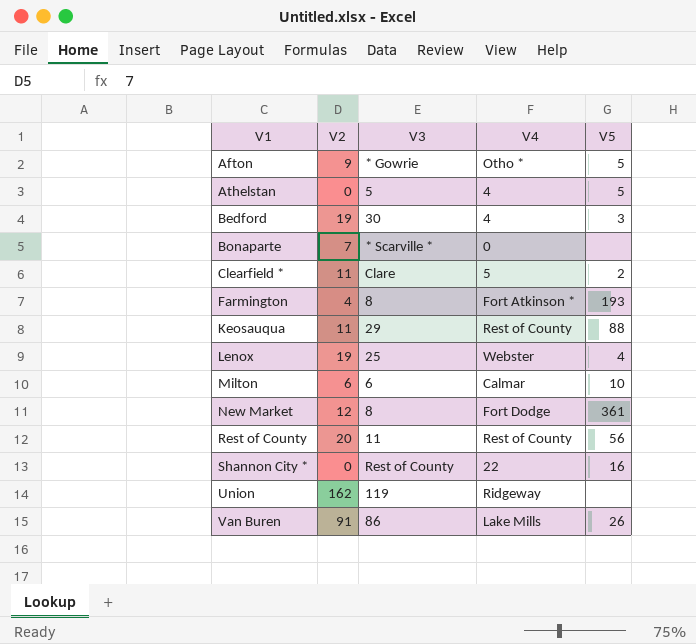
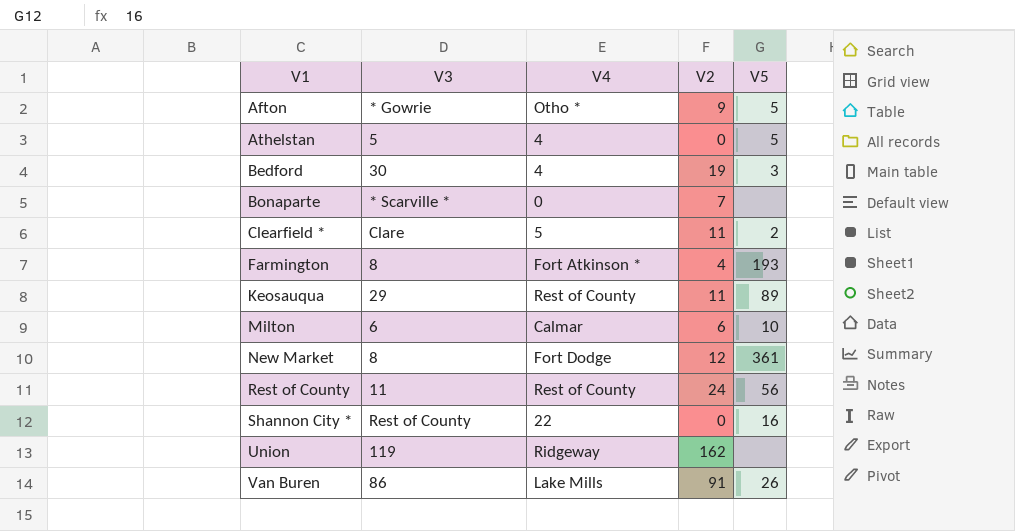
column V2 | position: 2 -> 4
row Lenox: 19 | 25 | Webster | 4 -> none
Keosauqua | V5: 88 -> 89
Rest of County | V2: 20 -> 24

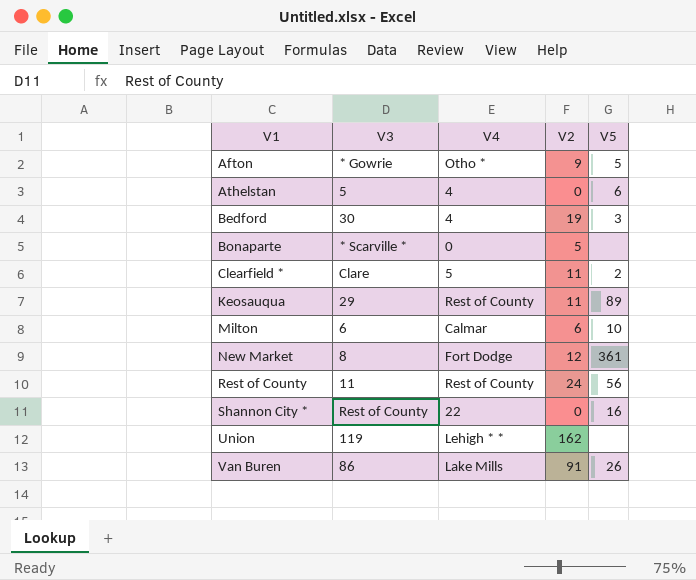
row Farmington: 8 | Fort Atkinson * | 4 | 193 -> none
Athelstan | V5: 5 -> 6
Bonaparte | V2: 7 -> 5
Union | V4: Ridgeway -> Lehigh * *

